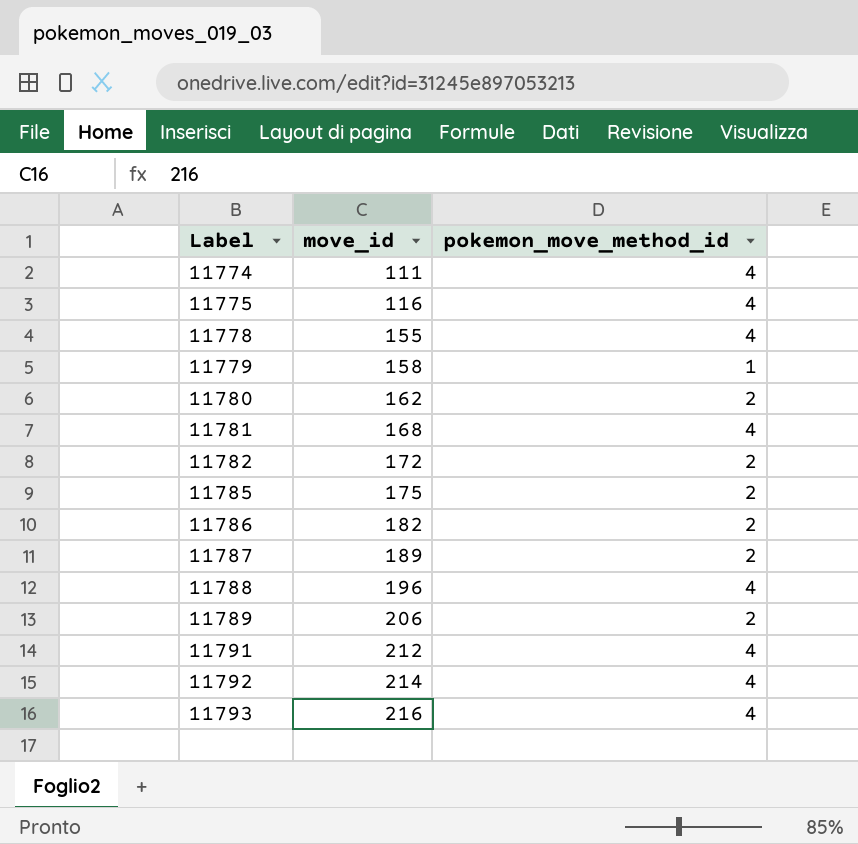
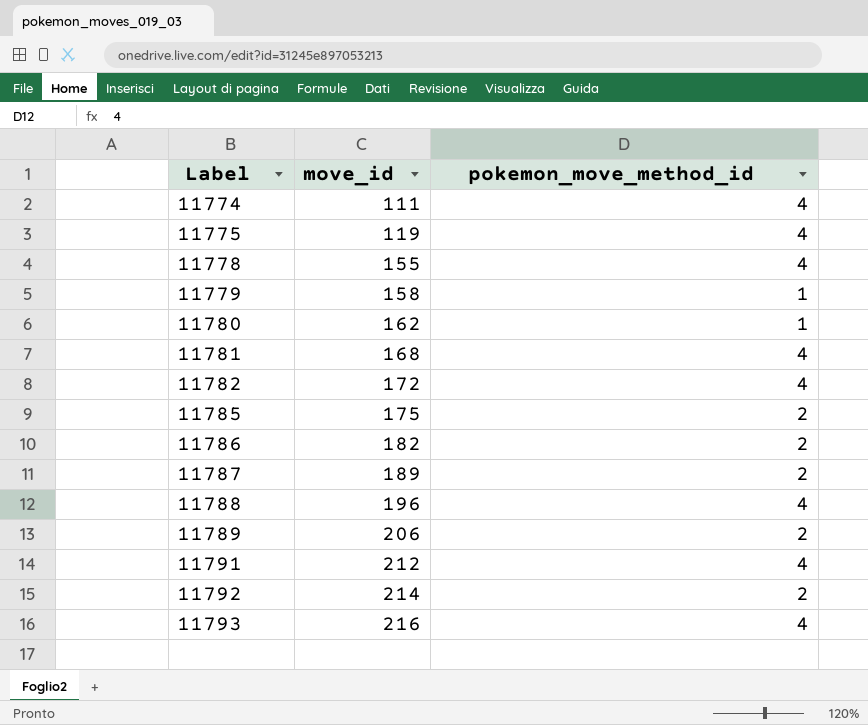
11775 | move_id: 116 -> 119
11780 | pokemon_move_method_id: 2 -> 1
11782 | pokemon_move_method_id: 2 -> 4
11792 | pokemon_move_method_id: 4 -> 2

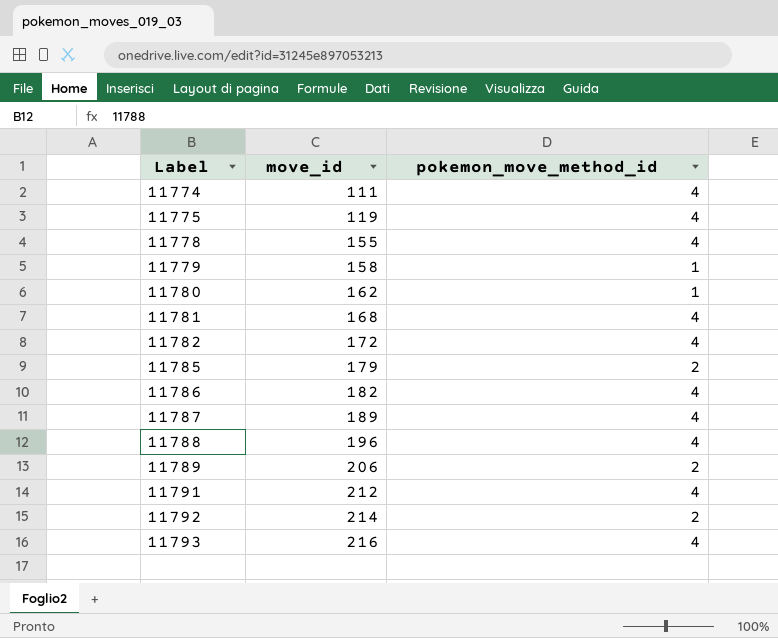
11785 | move_id: 175 -> 179
11786 | pokemon_move_method_id: 2 -> 4
11787 | pokemon_move_method_id: 2 -> 4

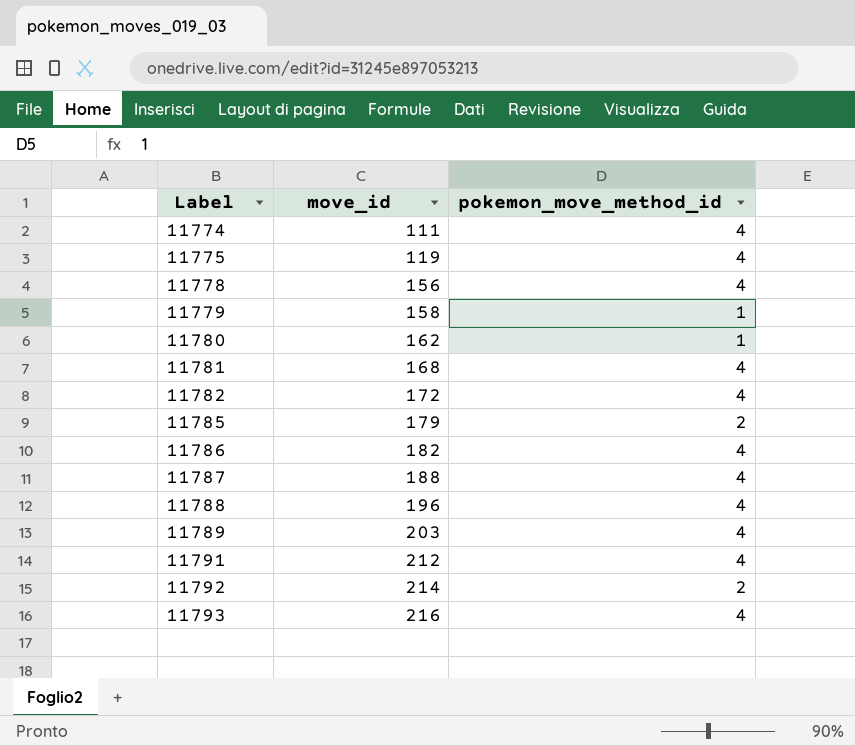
11778 | move_id: 155 -> 156
11787 | move_id: 189 -> 188
11789 | move_id: 206 -> 203
11789 | pokemon_move_method_id: 2 -> 4

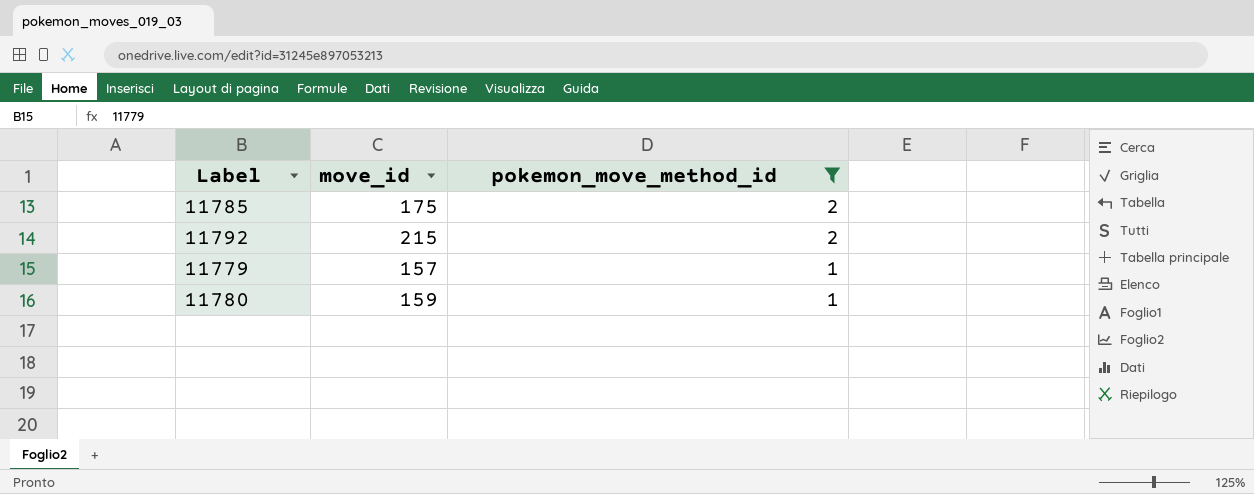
filter: none -> pokemon_move_method_id != 4
row order: Label ascending -> pokemon_move_method_id descending
11785 | move_id: 179 -> 175
11792 | move_id: 214 -> 215
11779 | move_id: 158 -> 157
11780 | move_id: 162 -> 159

